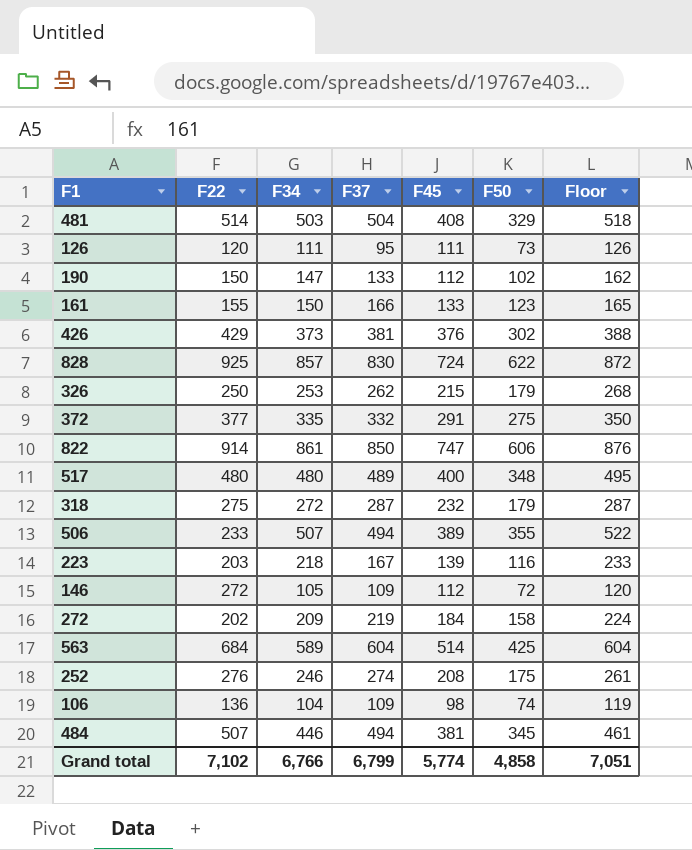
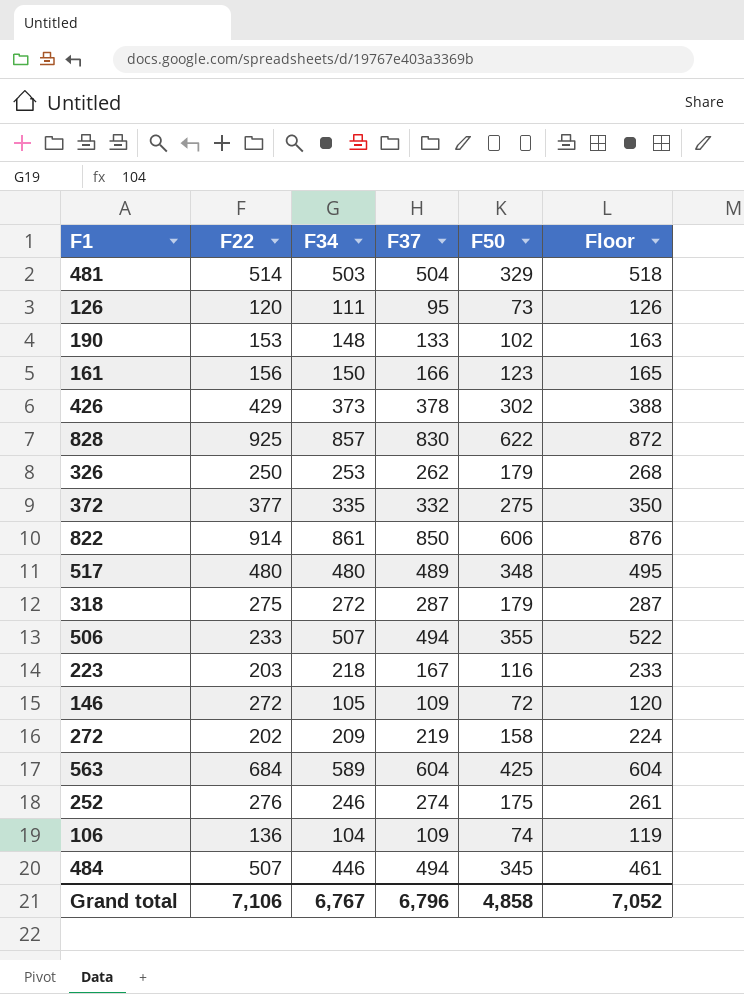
column F45 | position: 5 -> none
190 | F22: 150 -> 153
190 | F34: 147 -> 148
190 | Floor: 162 -> 163
161 | F22: 155 -> 156
426 | F37: 381 -> 378
Grand total | F22: 7,102 -> 7,106
Grand total | F34: 6,766 -> 6,767
Grand total | F37: 6,799 -> 6,796
Grand total | Floor: 7,051 -> 7,052

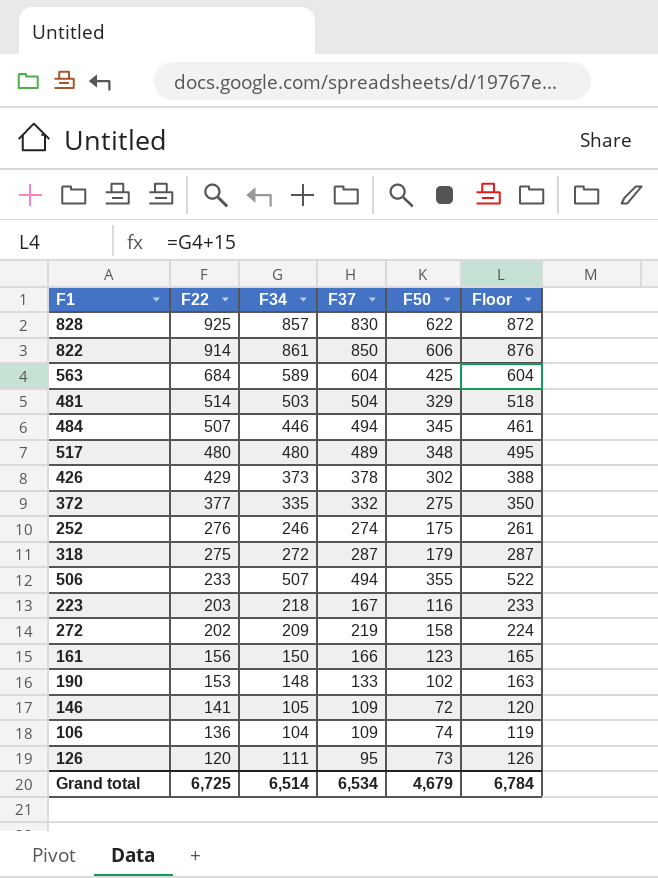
row order: none -> F22 descending
row 326: 250 | 253 | 262 | 179 | 268 -> none
146 | F22: 272 -> 141
Grand total | F22: 7,106 -> 6,725
Grand total | F34: 6,767 -> 6,514
Grand total | F37: 6,796 -> 6,534
Grand total | F50: 4,858 -> 4,679
Grand total | Floor: 7,052 -> 6,784

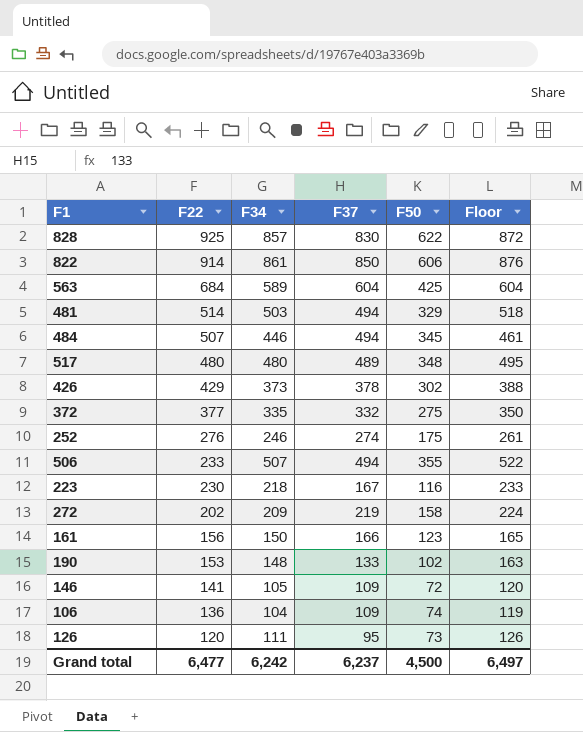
row 318: 275 | 272 | 287 | 179 | 287 -> none
481 | F37: 504 -> 494
223 | F22: 203 -> 230
Grand total | F22: 6,725 -> 6,477
Grand total | F34: 6,514 -> 6,242
Grand total | F37: 6,534 -> 6,237
Grand total | F50: 4,679 -> 4,500
Grand total | Floor: 6,784 -> 6,497

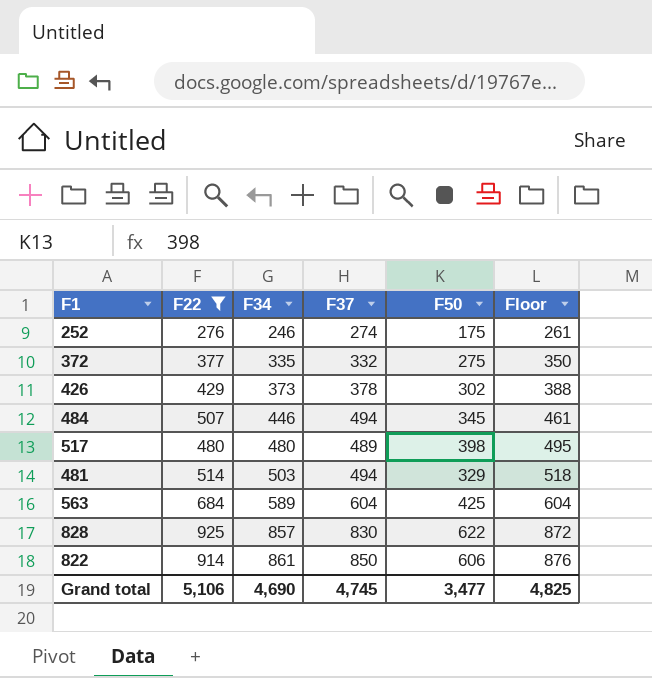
filter: none -> F22 >= 276
row order: F22 descending -> F34 ascending
517 | F50: 348 -> 398
Grand total | F22: 6,477 -> 5,106
Grand total | F34: 6,242 -> 4,690
Grand total | F37: 6,237 -> 4,745
Grand total | F50: 4,500 -> 3,477
Grand total | Floor: 6,497 -> 4,825

